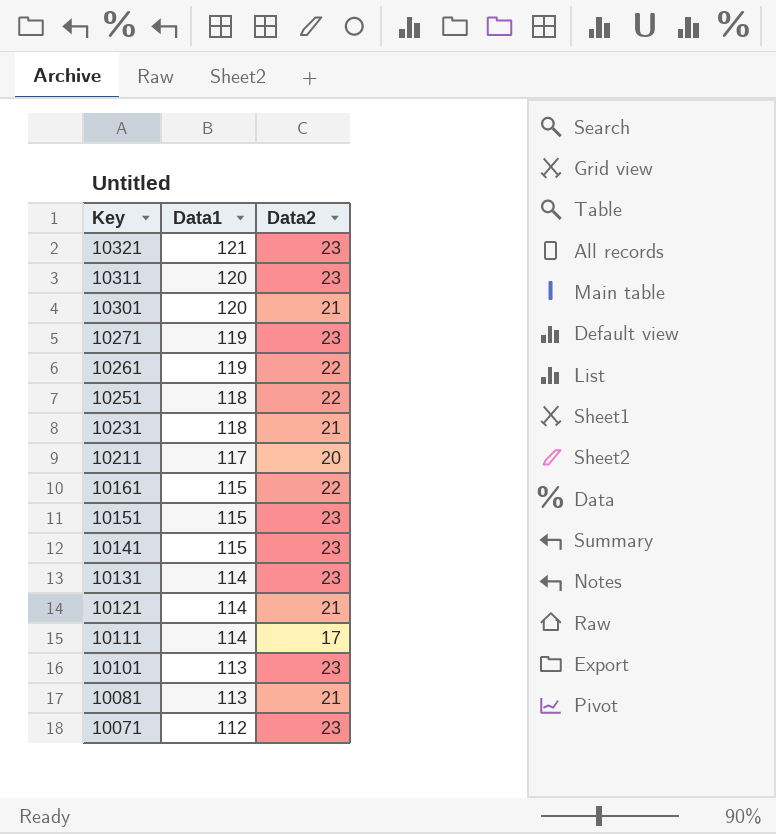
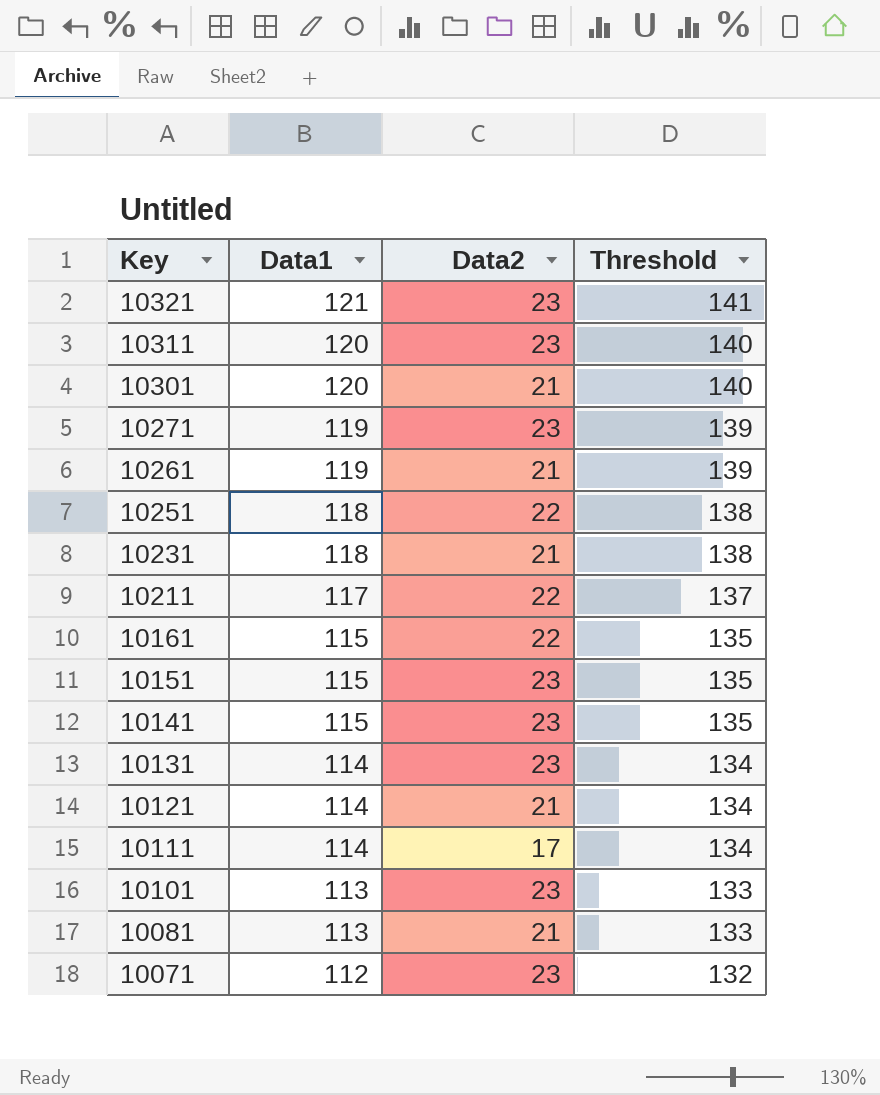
column Threshold | formula: none -> [Data1] + 20
10261 | Data2: 22 -> 21
10211 | Data2: 20 -> 22

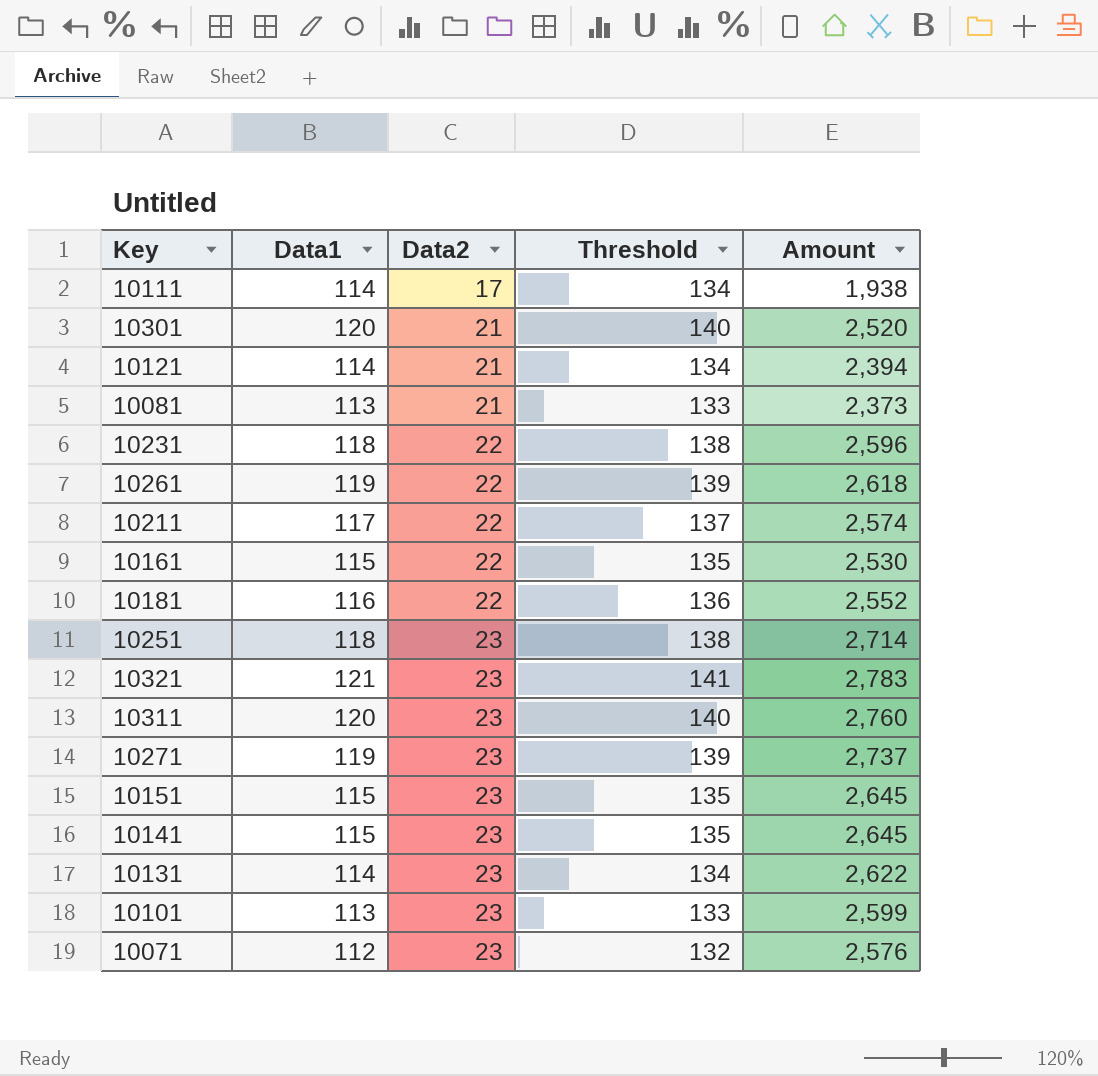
row order: Key descending -> Data2 ascending
column Amount | formula: none -> [Data1] * [Data2]
10231 | Data2: 21 -> 22
10261 | Data2: 21 -> 22
row 10181: none -> 116 | 22 | 136 | 2,552
10251 | Data2: 22 -> 23

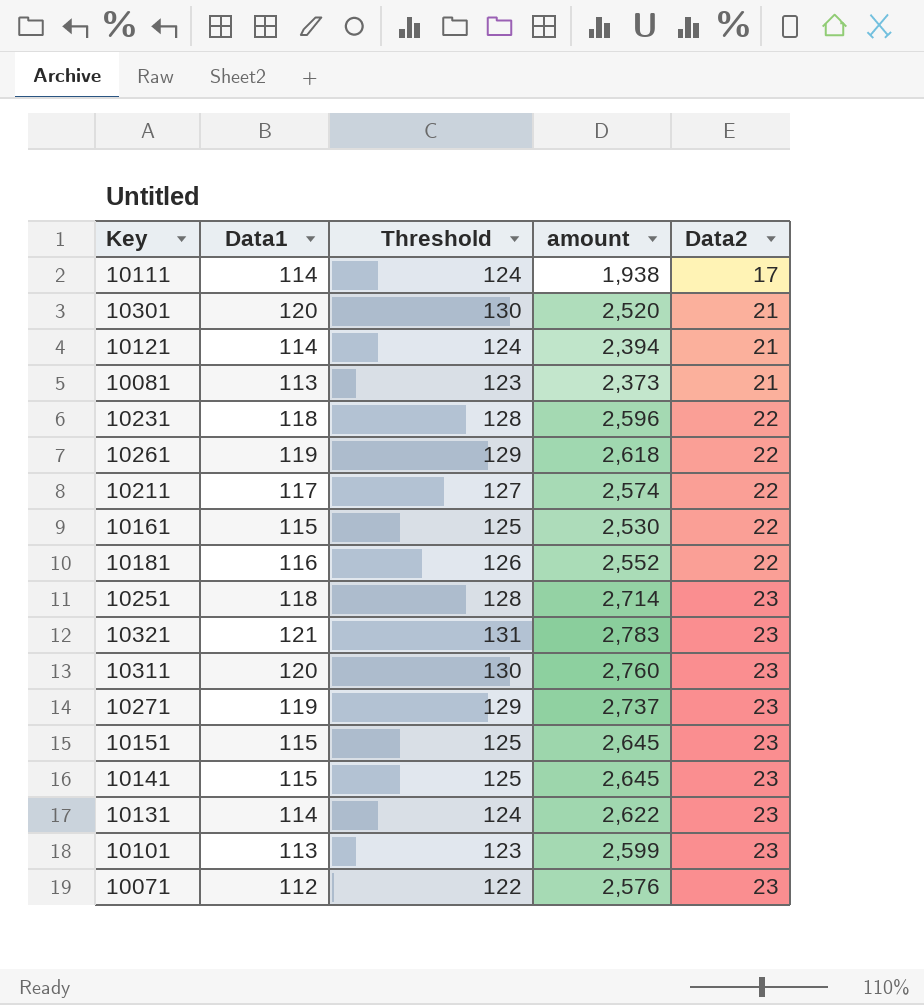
column Threshold | formula: [Data1] + 20 -> [Data1] + 10
column name: Amount -> amount
column Data2 | position: 3 -> 5

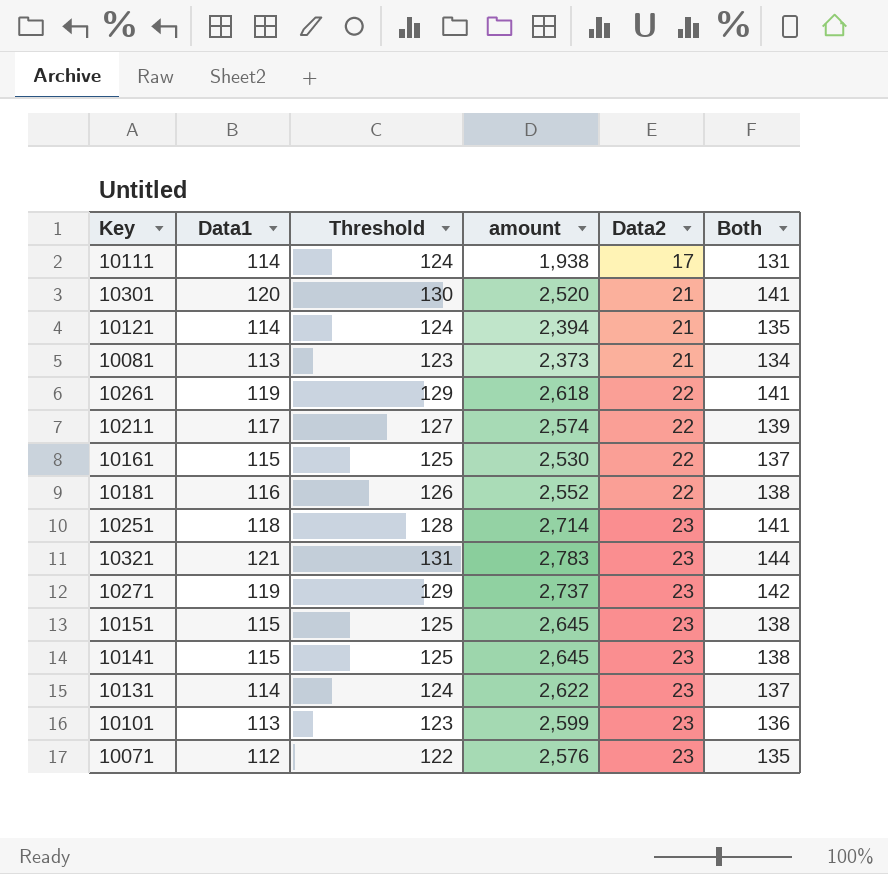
column Both | formula: none -> [Data1] + [Data2]
row 10231: 118 | 128 | 2,596 | 22 -> none
row 10311: 120 | 130 | 2,760 | 23 -> none

